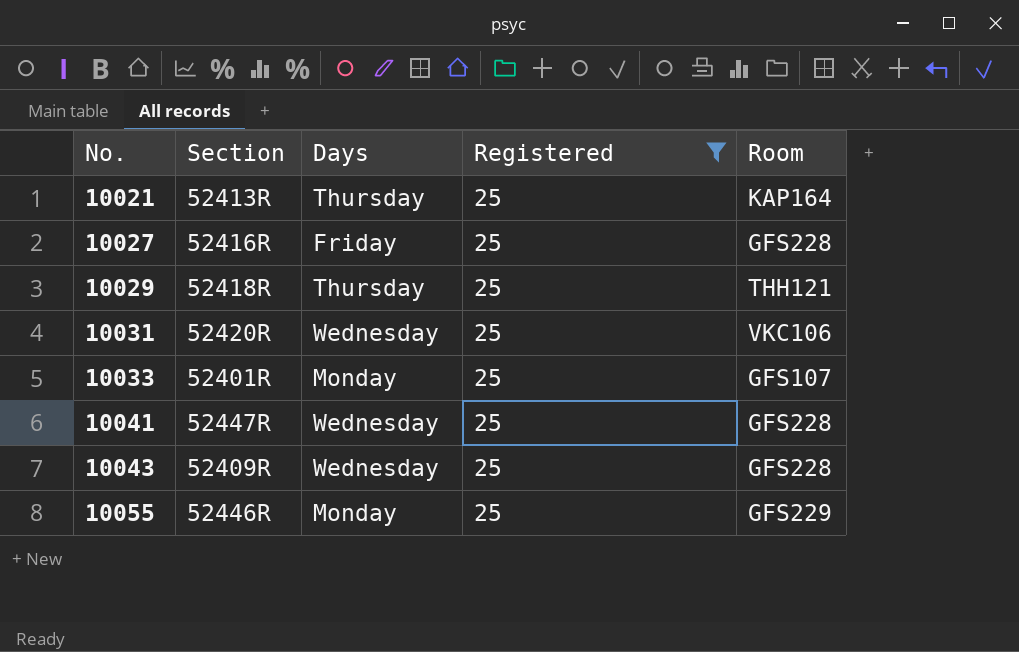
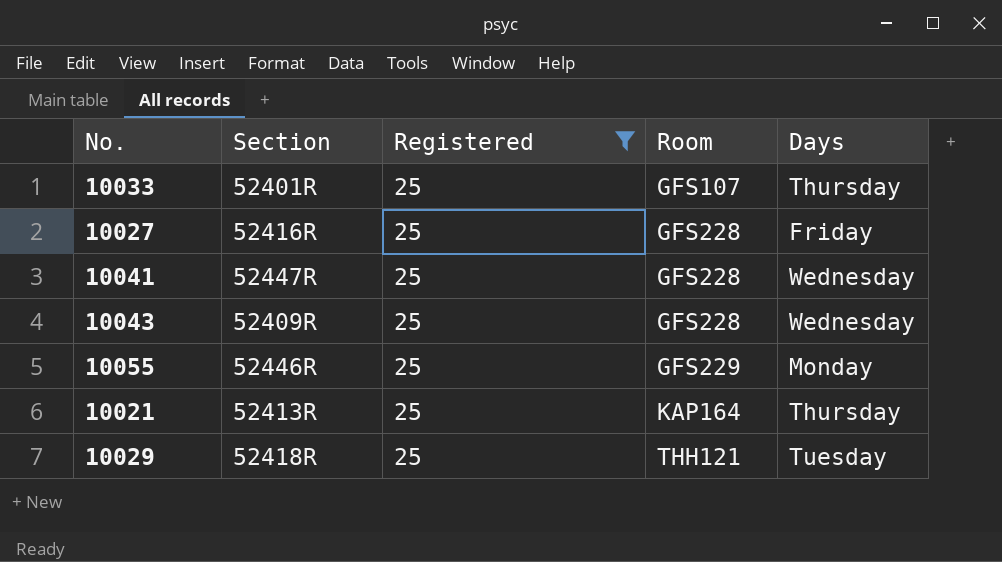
row order: No. ascending -> Room ascending
column Days | position: 3 -> 5
row 10031: 52420R | Wednesday | 25 | VKC106 -> none
10033 | Days: Monday -> Thursday
10029 | Days: Thursday -> Tuesday

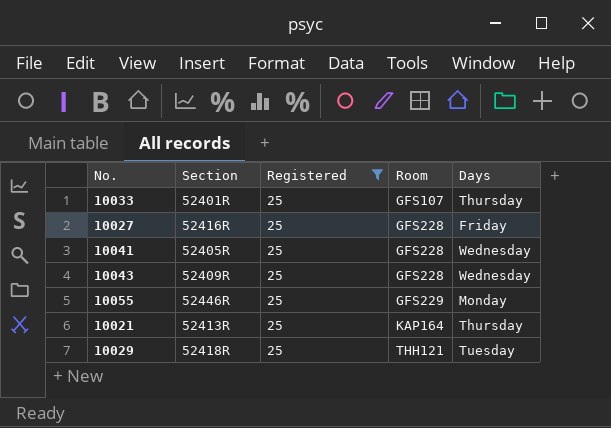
10041 | Section: 52447R -> 52405R

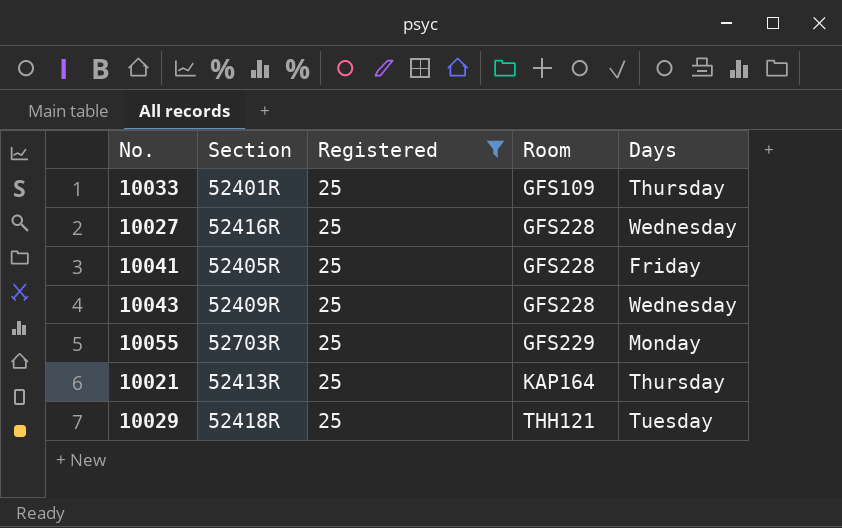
10033 | Room: GFS107 -> GFS109
10027 | Days: Friday -> Wednesday
10041 | Days: Wednesday -> Friday
10055 | Section: 52446R -> 52703R

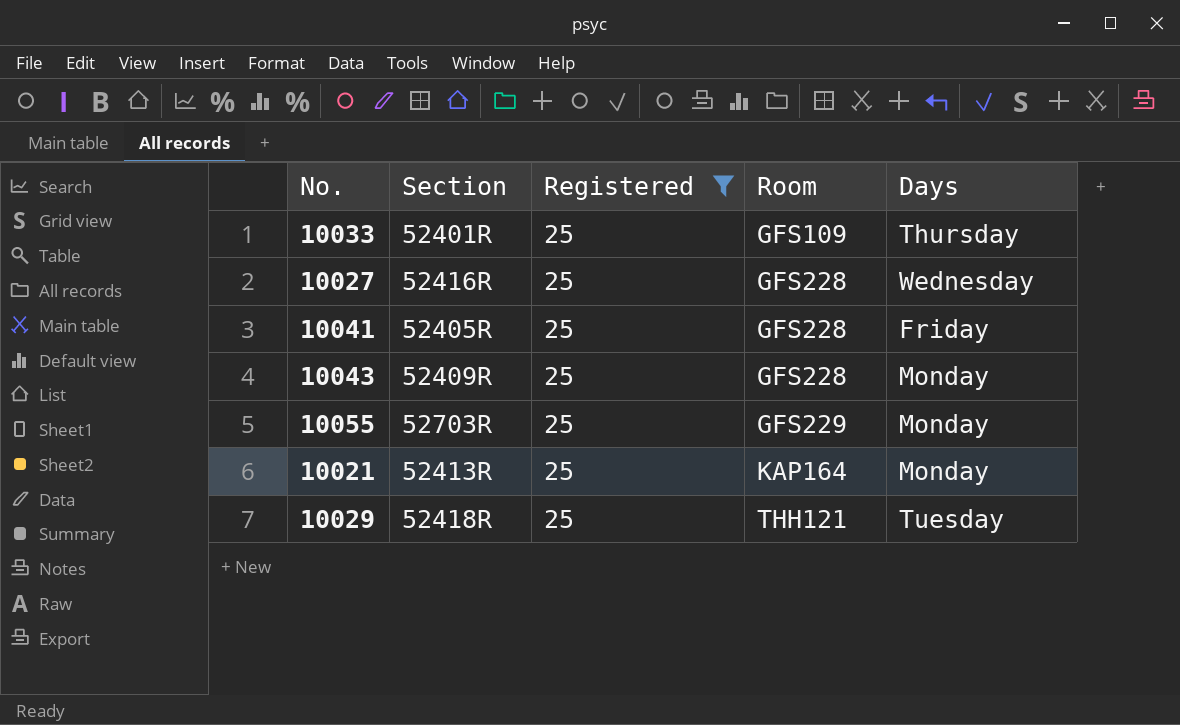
10043 | Days: Wednesday -> Monday
10021 | Days: Thursday -> Monday

